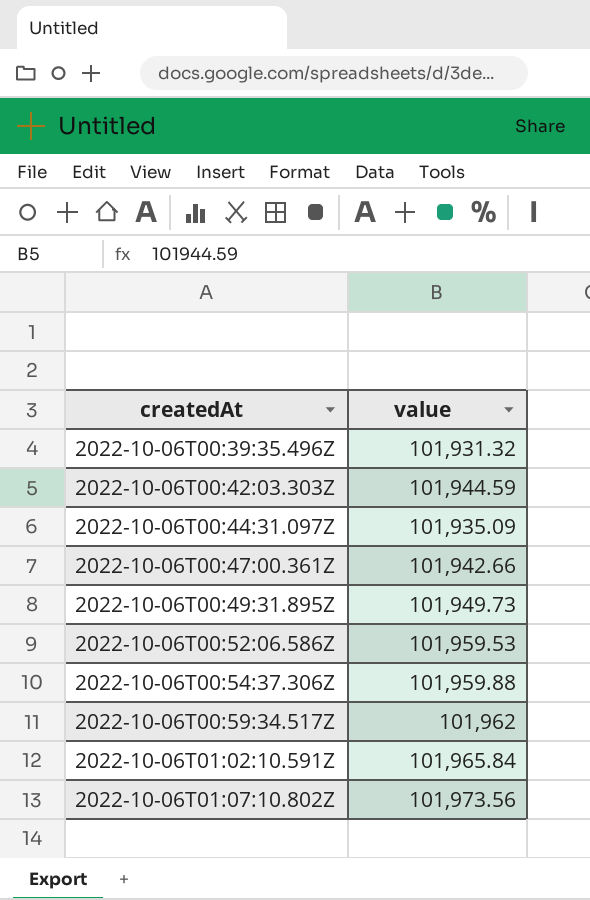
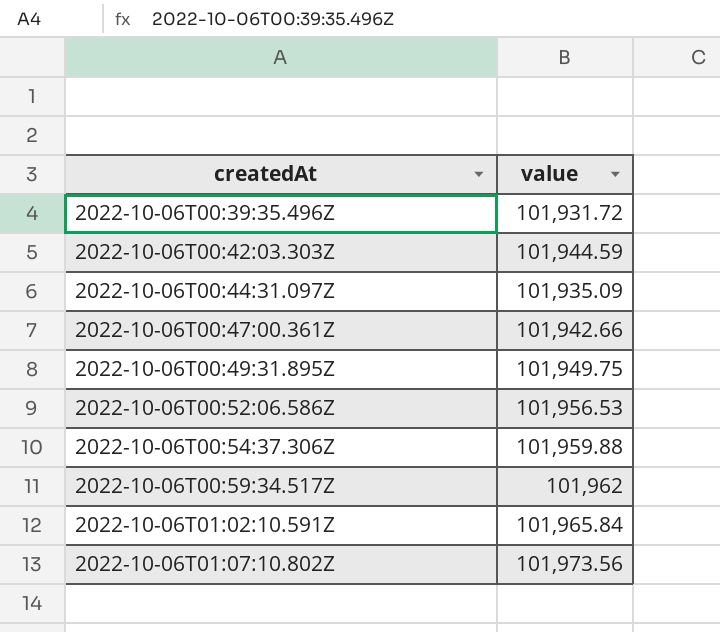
2022-10-06T00:39:35.496Z | value: 101,931.32 -> 101,931.72
2022-10-06T00:49:31.895Z | value: 101,949.73 -> 101,949.75
2022-10-06T00:52:06.586Z | value: 101,959.53 -> 101,956.53

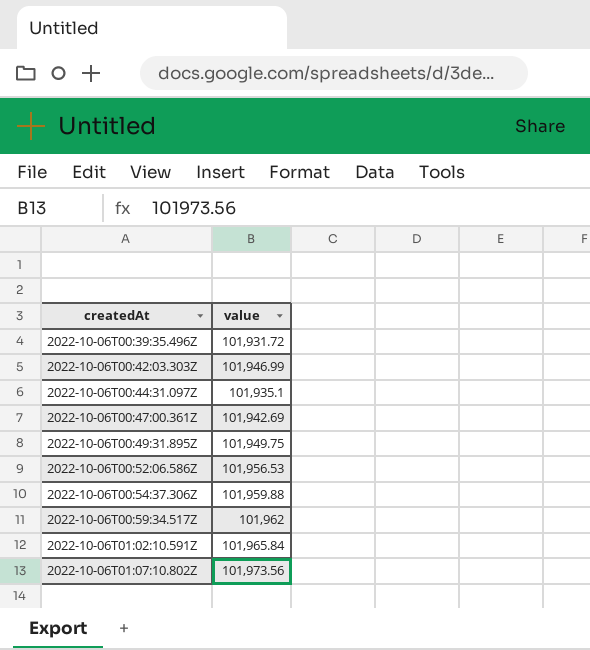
2022-10-06T00:42:03.303Z | value: 101,944.59 -> 101,946.99
2022-10-06T00:44:31.097Z | value: 101,935.09 -> 101,935.1
2022-10-06T00:47:00.361Z | value: 101,942.66 -> 101,942.69

